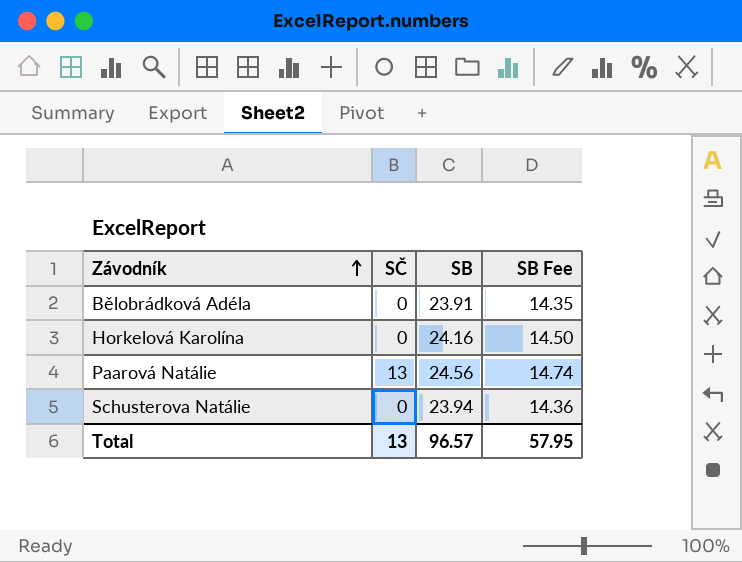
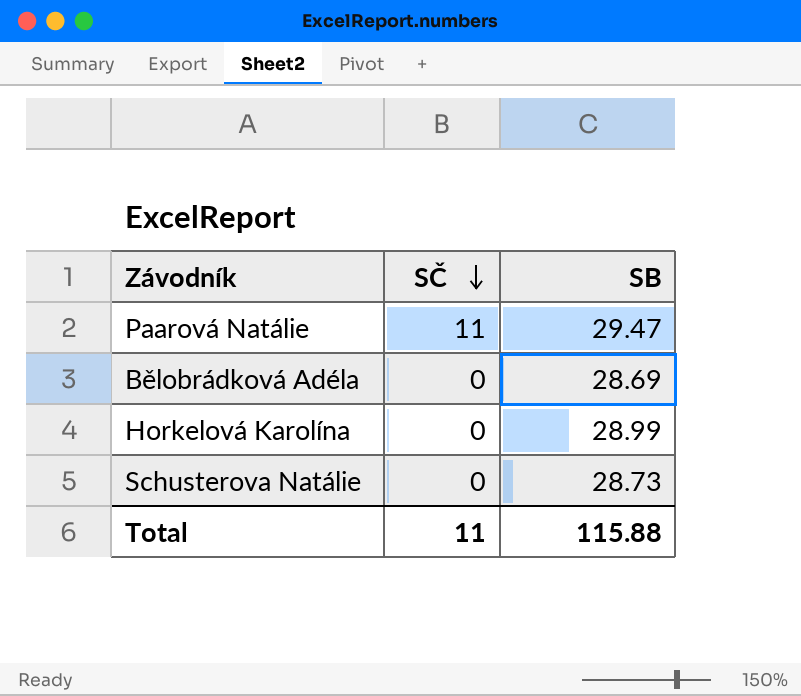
row order: Závodník ascending -> SČ descending
column SB Fee | formula: [SB] * 0.6 -> none
Paarová Natálie | SČ: 13 -> 11
Paarová Natálie | SB: 24.56 -> 29.47
Bělobrádková Adéla | SB: 23.91 -> 28.69
Horkelová Karolína | SB: 24.16 -> 28.99
Schusterova Natálie | SB: 23.94 -> 28.73
Total | SČ: 13 -> 11
Total | SB: 96.57 -> 115.88

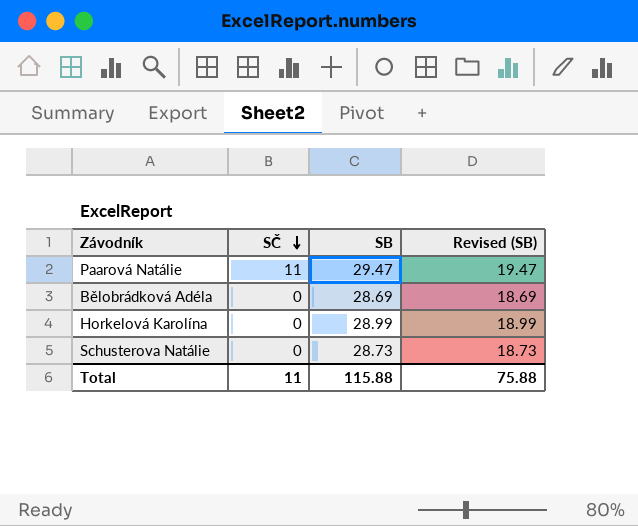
column Revised (SB) | formula: none -> [SB] - 10

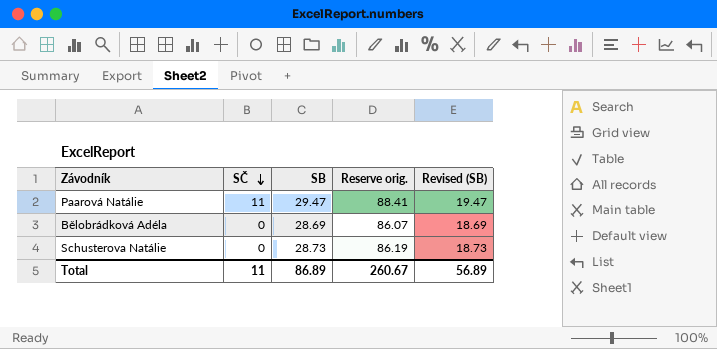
column Reserve orig. | formula: none -> [SB] * 3
row Horkelová Karolína: 0 | 28.99 | 18.99 -> none
Total | SB: 115.88 -> 86.89
Total | Revised (SB): 75.88 -> 56.89

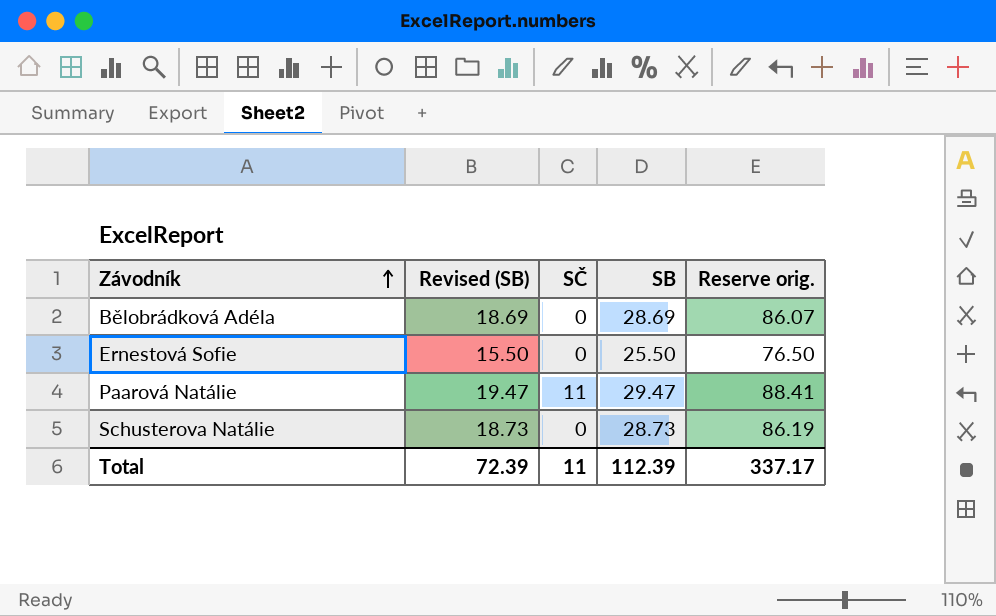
row order: SČ descending -> Závodník ascending
column Revised (SB) | position: 5 -> 2
row Ernestová Sofie: none -> 15.50 | 0 | 25.50 | 76.50
Total | Revised (SB): 56.89 -> 72.39
Total | SB: 86.89 -> 112.39
Total | Reserve orig.: 260.67 -> 337.17

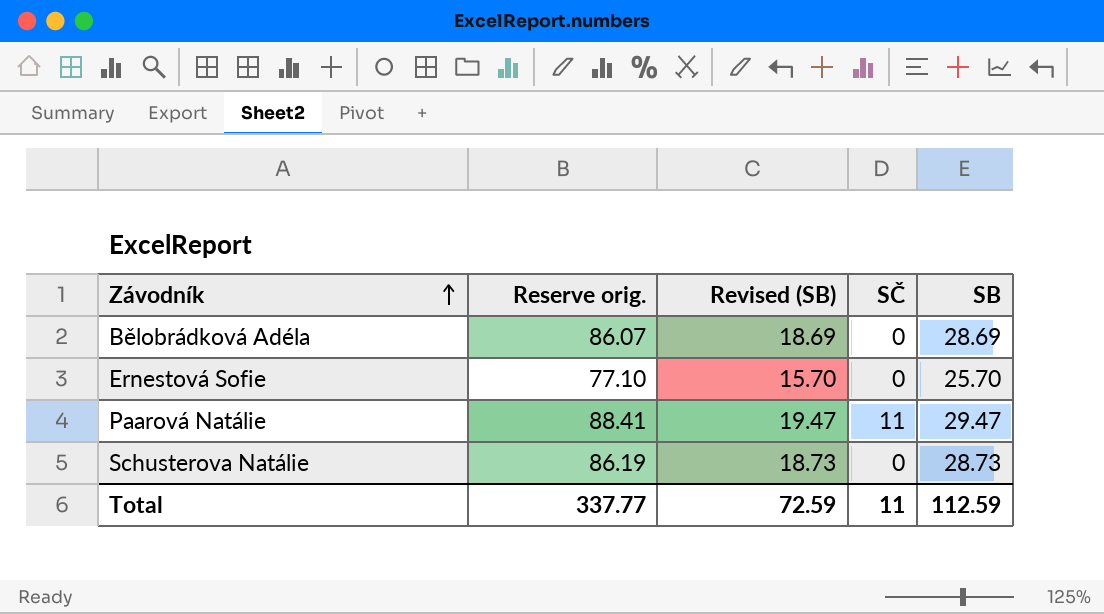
column Reserve orig. | position: 5 -> 2
Ernestová Sofie | Reserve orig.: 76.50 -> 77.10
Ernestová Sofie | Revised (SB): 15.50 -> 15.70
Ernestová Sofie | SB: 25.50 -> 25.70
Total | Reserve orig.: 337.17 -> 337.77
Total | Revised (SB): 72.39 -> 72.59
Total | SB: 112.39 -> 112.59

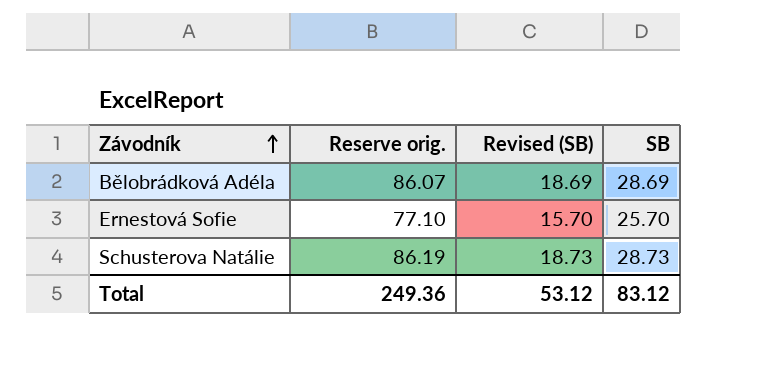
column SČ | position: 4 -> none
row Paarová Natálie: 88.41 | 19.47 | 11 | 29.47 -> none
Total | Reserve orig.: 337.77 -> 249.36
Total | Revised (SB): 72.59 -> 53.12
Total | SB: 112.59 -> 83.12

